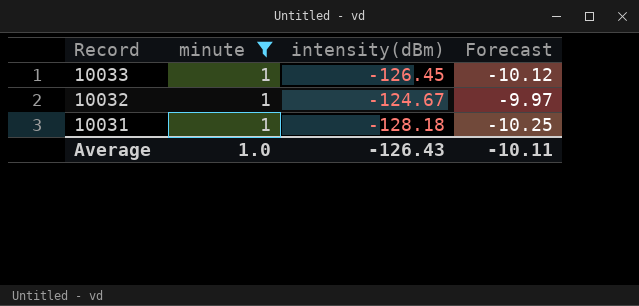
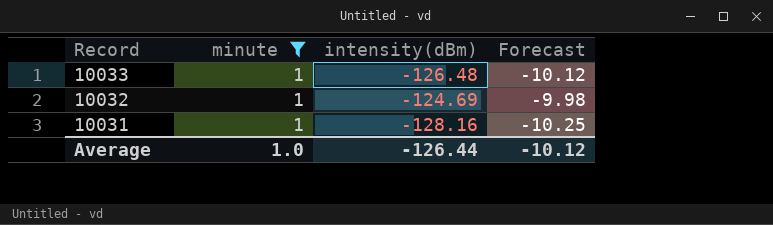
10033 | intensity(dBm): -126.45 -> -126.48
10032 | intensity(dBm): -124.67 -> -124.69
10032 | Forecast: -9.97 -> -9.98
10031 | intensity(dBm): -128.18 -> -128.16
Average | intensity(dBm): -126.43 -> -126.44
Average | Forecast: -10.11 -> -10.12

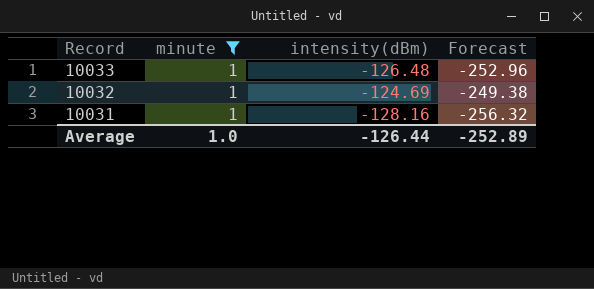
column Forecast | formula: [intensity(dBm)] * 0.08 -> [intensity(dBm)] * 2
Average | Forecast: -10.12 -> -252.89

